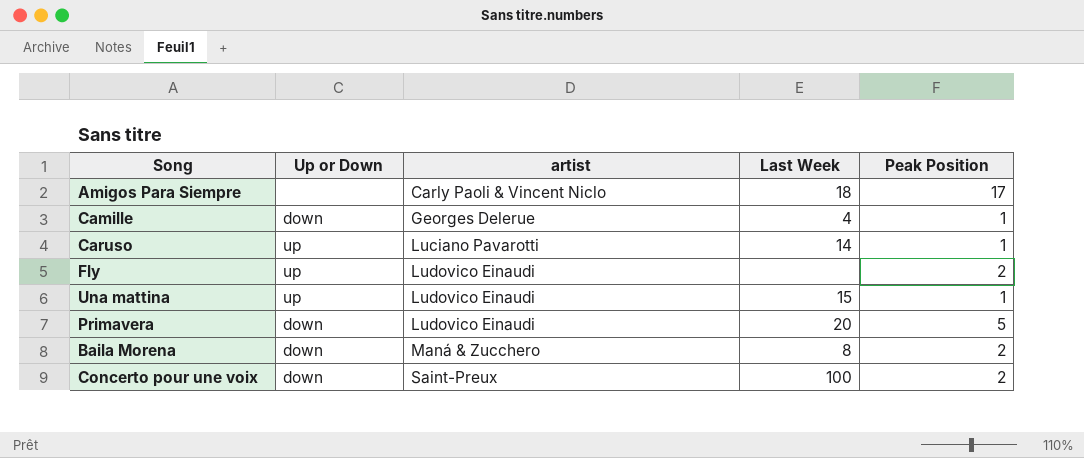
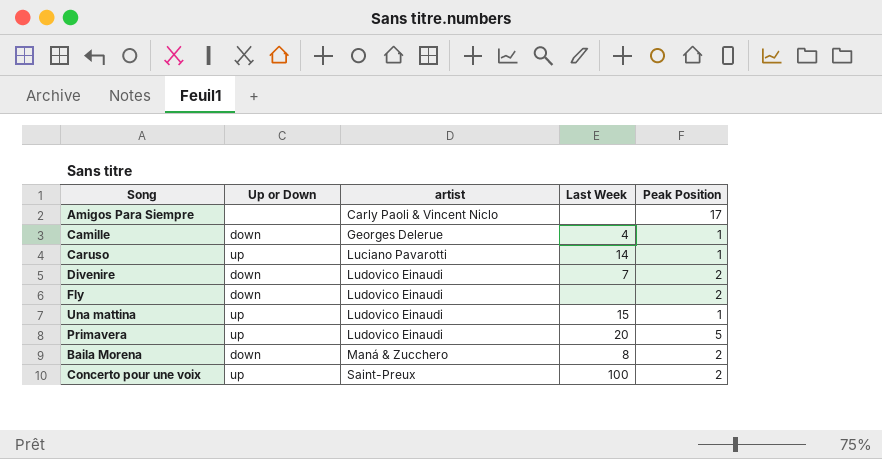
Amigos Para Siempre | Last Week: 18 -> none
row Divenire: none -> down | Ludovico Einaudi | 7 | 2
Fly | Up or Down: up -> down
Primavera | Up or Down: down -> up
Concerto pour une voix | Up or Down: down -> up

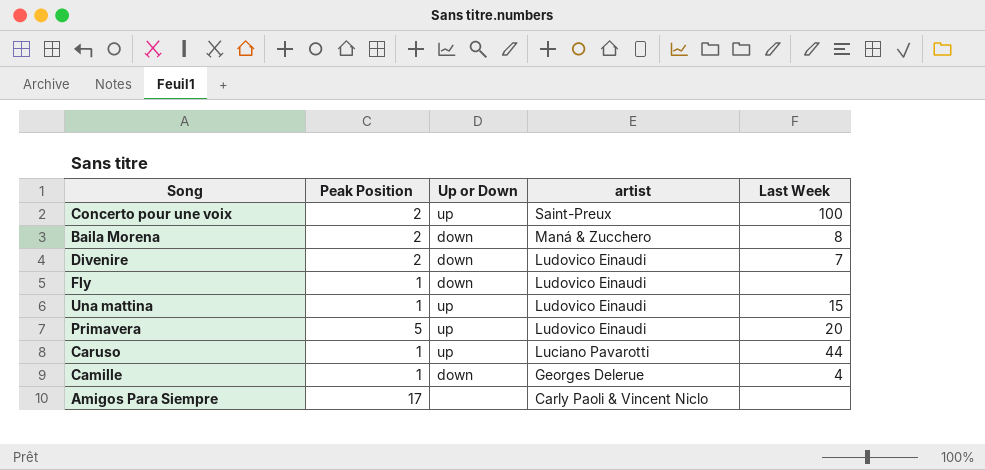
row order: artist ascending -> artist descending
column Peak Position | position: 5 -> 2
Fly | Peak Position: 2 -> 1
Caruso | Last Week: 14 -> 44

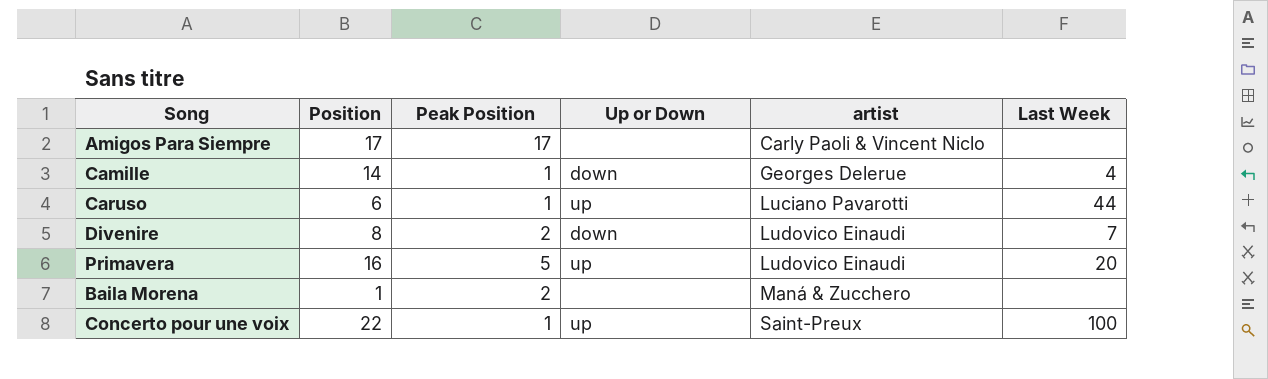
row order: artist descending -> artist ascending
column Position | position: none -> 2
row Fly: 1 | down | Ludovico Einaudi | none -> none
row Una mattina: 1 | up | Ludovico Einaudi | 15 -> none
Baila Morena | Up or Down: down -> none
Baila Morena | Last Week: 8 -> none
Concerto pour une voix | Peak Position: 2 -> 1

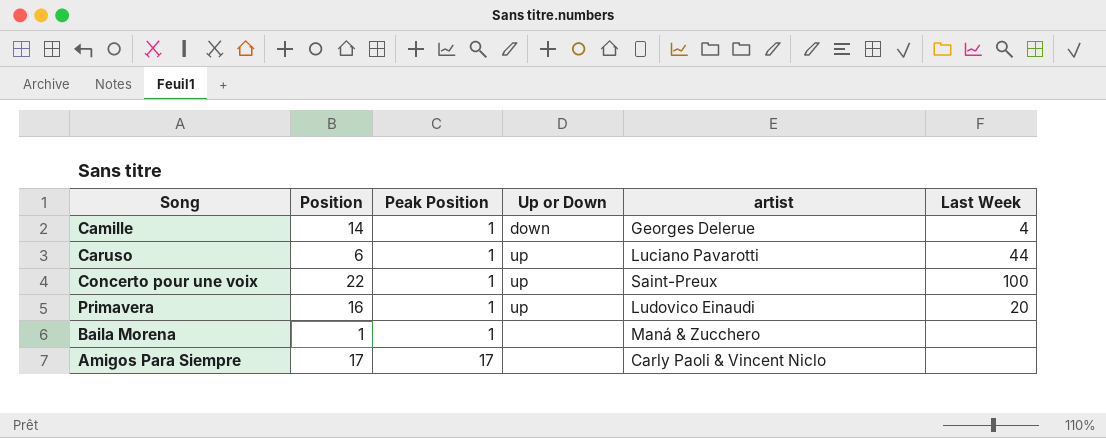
row order: artist ascending -> Peak Position ascending
row Divenire: 8 | 2 | down | Ludovico Einaudi | 7 -> none
Primavera | Peak Position: 5 -> 1
Baila Morena | Peak Position: 2 -> 1

